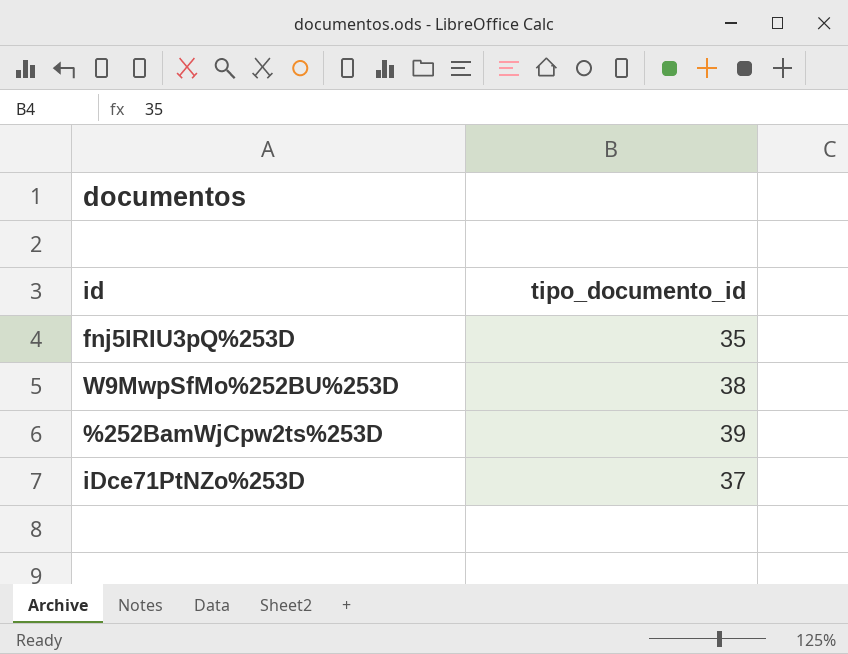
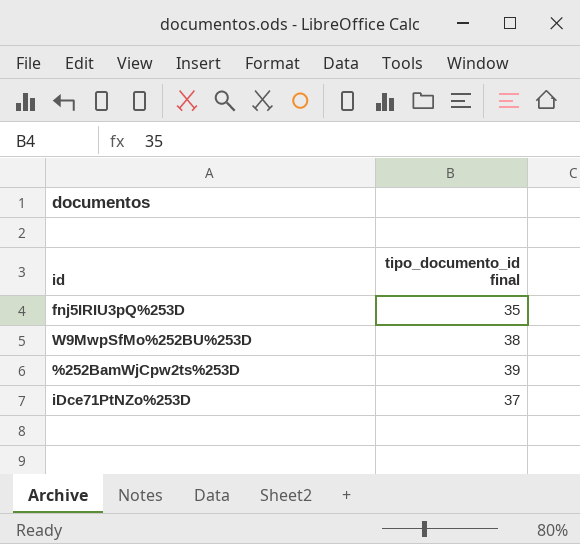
column name: tipo_documento_id -> tipo_documento_id final

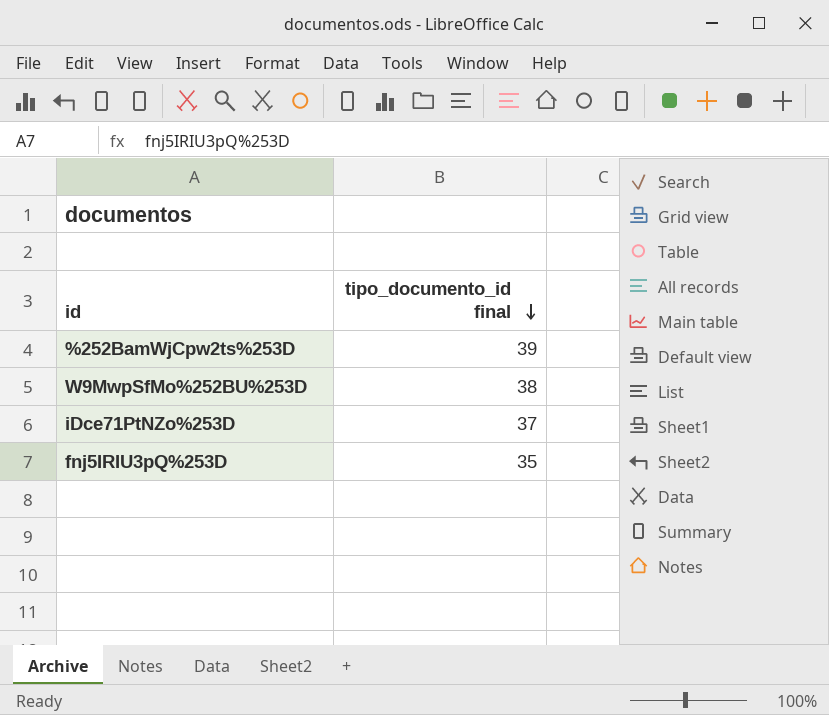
row order: none -> tipo_documento_id final descending

